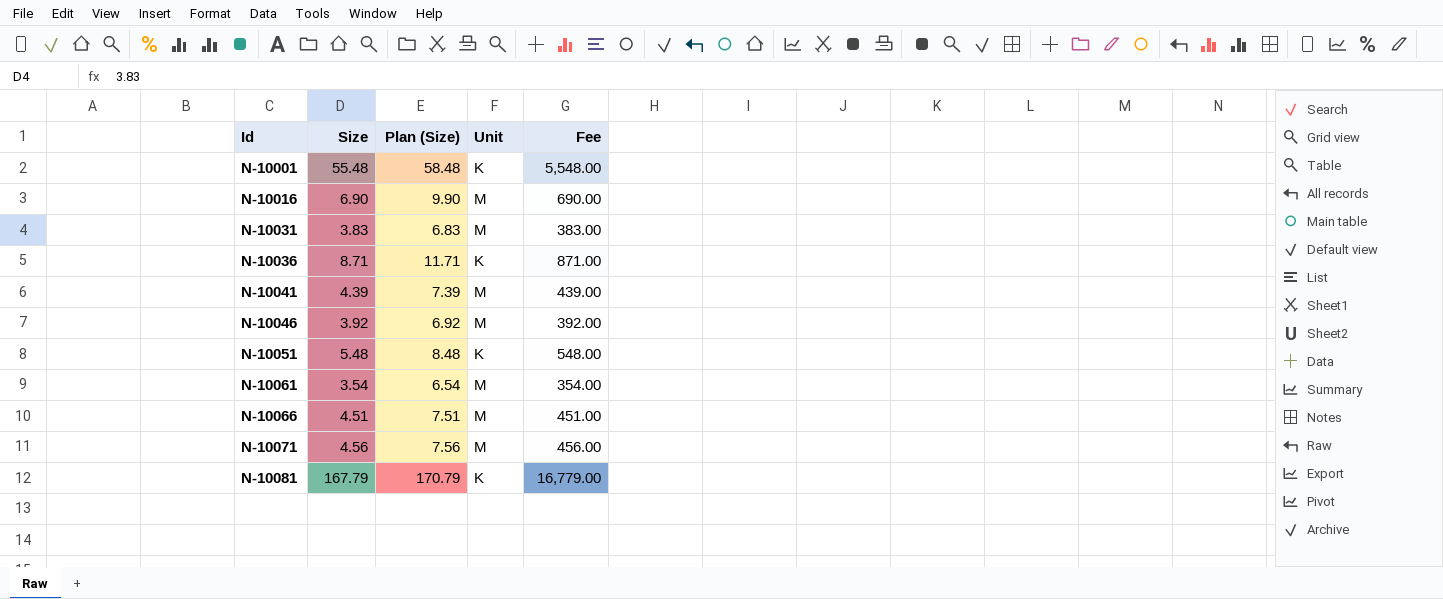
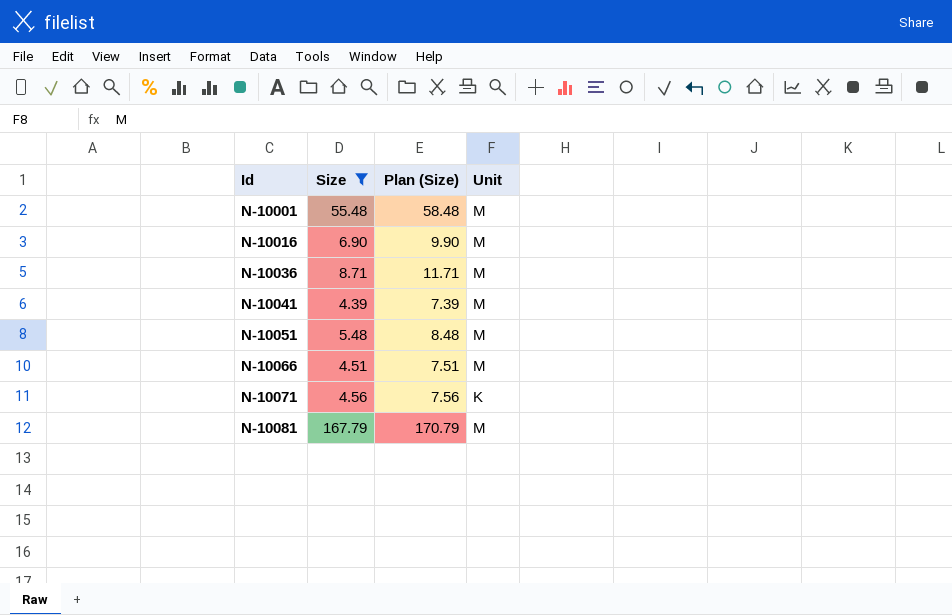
filter: none -> Size >= 4.39
column Fee | formula: [Size] * 100 -> none
N-10001 | Unit: K -> M
N-10036 | Unit: K -> M
N-10051 | Unit: K -> M
N-10071 | Unit: M -> K
N-10081 | Unit: K -> M

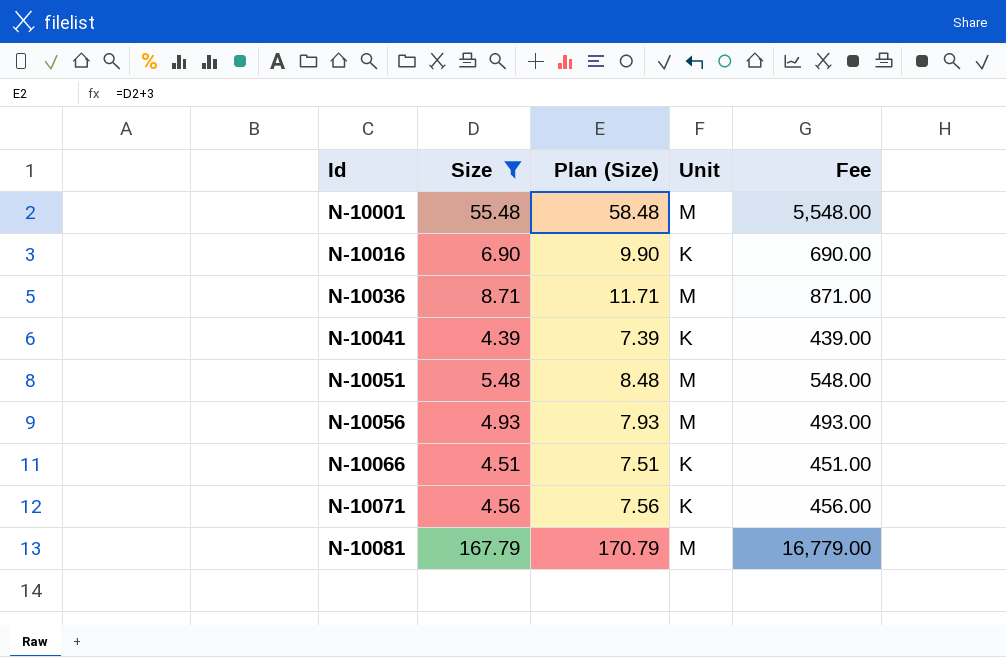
column Fee | formula: none -> [Size] * 100
N-10016 | Unit: M -> K
N-10041 | Unit: M -> K
row N-10056: none -> 4.93 | 7.93 | M | 493.00
N-10066 | Unit: M -> K

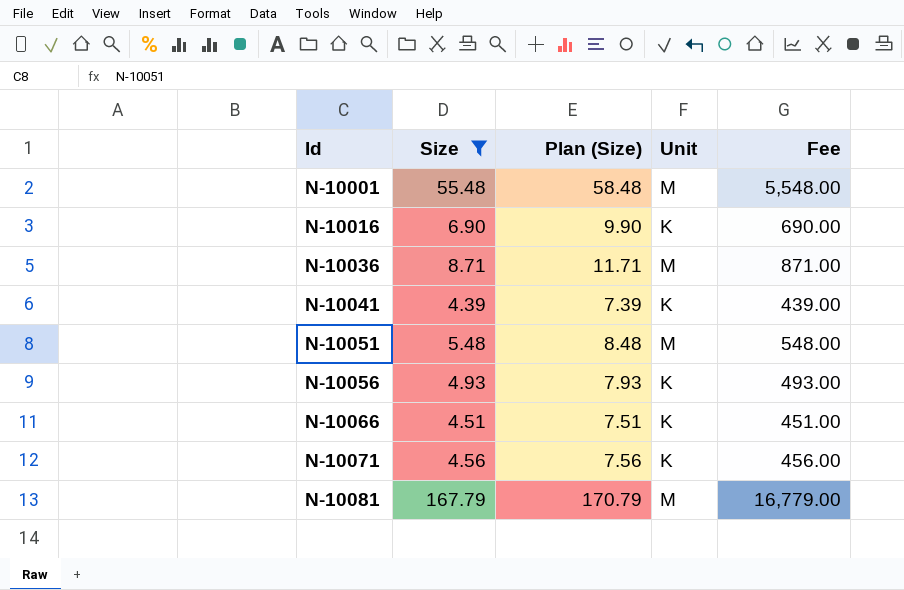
N-10056 | Unit: M -> K

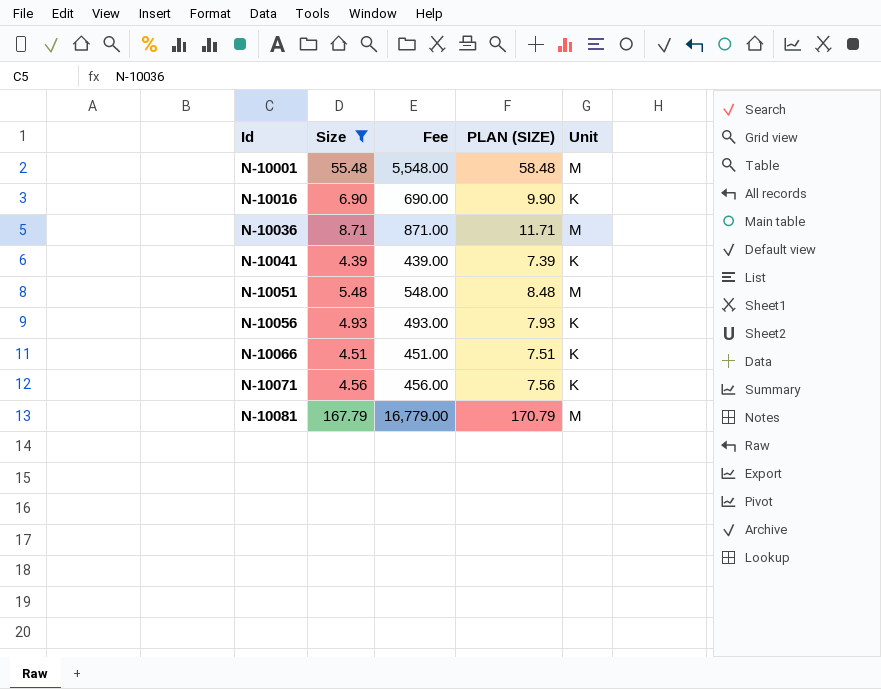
column Fee | position: 5 -> 3
column name: Plan (Size) -> PLAN (SIZE)

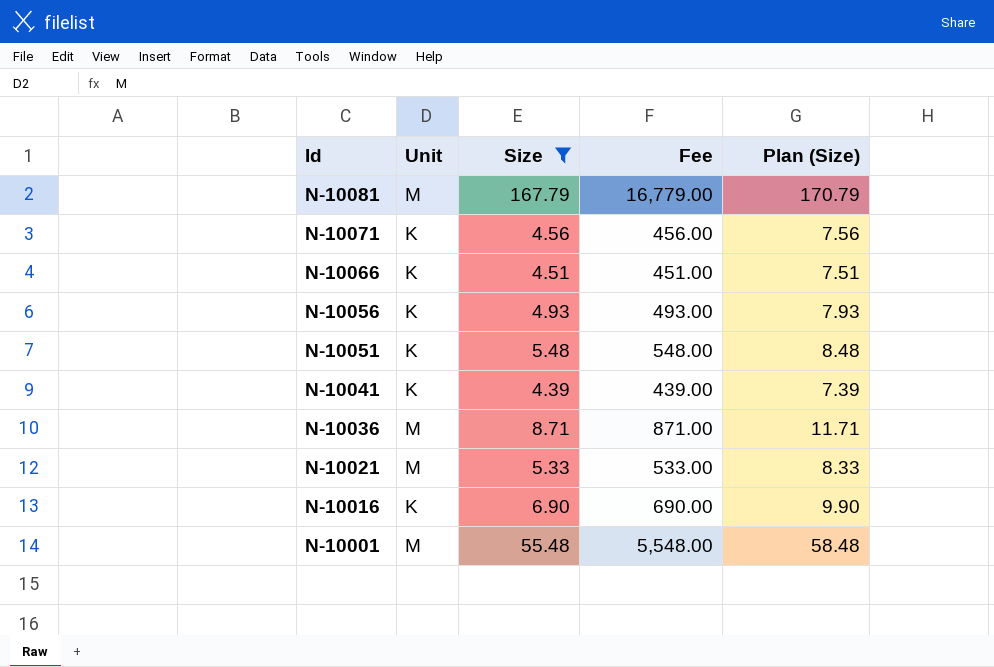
row order: Id ascending -> Id descending
column Unit | position: 5 -> 2
column name: PLAN (SIZE) -> Plan (Size)
N-10051 | Unit: M -> K
row N-10021: none -> M | 5.33 | 533.00 | 8.33

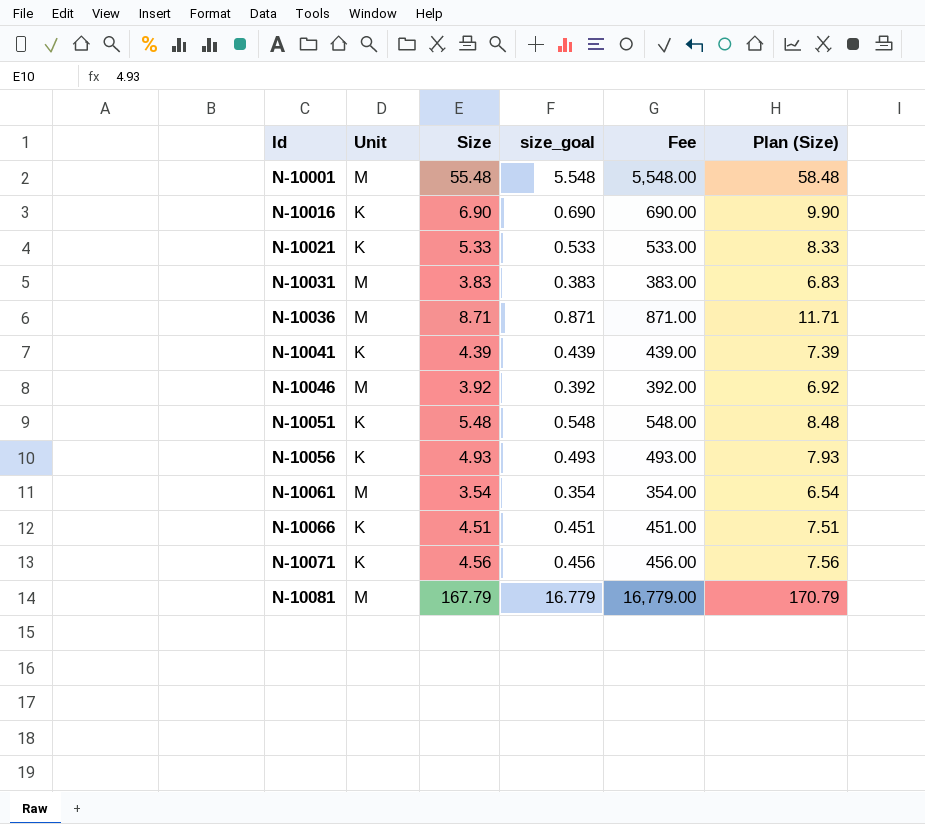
filter: Size >= 4.39 -> none
row order: Id descending -> Id ascending
column size_goal | formula: none -> [Size] * 0.1
N-10021 | Unit: M -> K

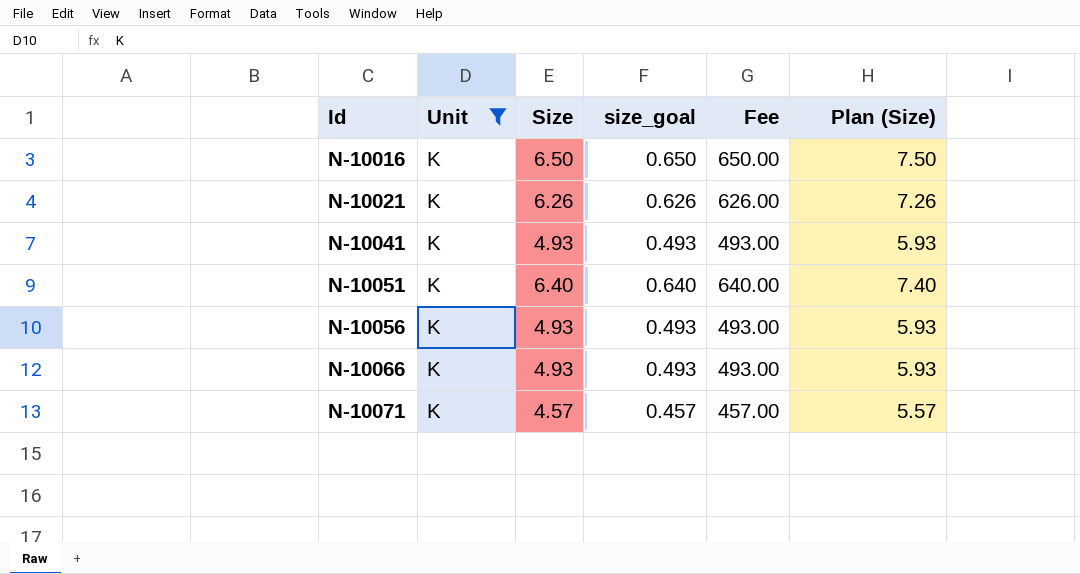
filter: none -> Unit = K
column Plan (Size) | formula: [Size] + 3 -> [Size] + 1
N-10016 | Size: 6.90 -> 6.50
N-10016 | size_goal: 0.690 -> 0.650
N-10016 | Fee: 690.00 -> 650.00
N-10021 | Size: 5.33 -> 6.26
N-10021 | size_goal: 0.533 -> 0.626
N-10021 | Fee: 533.00 -> 626.00
N-10041 | Size: 4.39 -> 4.93
N-10041 | size_goal: 0.439 -> 0.493
N-10041 | Fee: 439.00 -> 493.00
N-10051 | Size: 5.48 -> 6.40
N-10051 | size_goal: 0.548 -> 0.640
N-10051 | Fee: 548.00 -> 640.00
N-10066 | Size: 4.51 -> 4.93
N-10066 | size_goal: 0.451 -> 0.493
N-10066 | Fee: 451.00 -> 493.00
N-10071 | Size: 4.56 -> 4.57
N-10071 | size_goal: 0.456 -> 0.457
N-10071 | Fee: 456.00 -> 457.00

